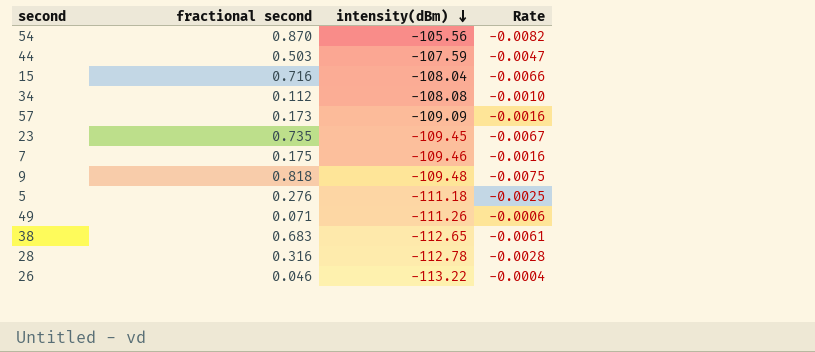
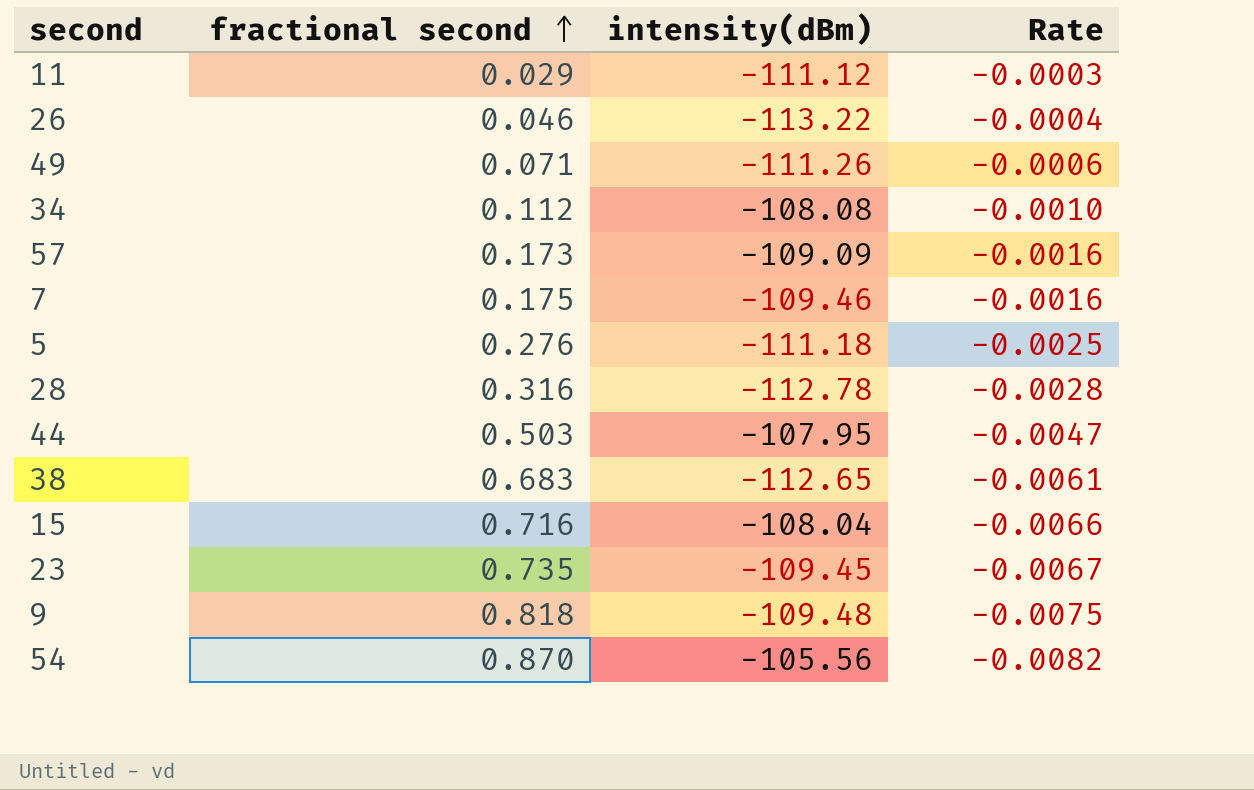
row order: intensity(dBm) descending -> fractional second ascending
row 11: none -> 0.029 | -111.12 | -0.0003
44 | intensity(dBm): -107.59 -> -107.95

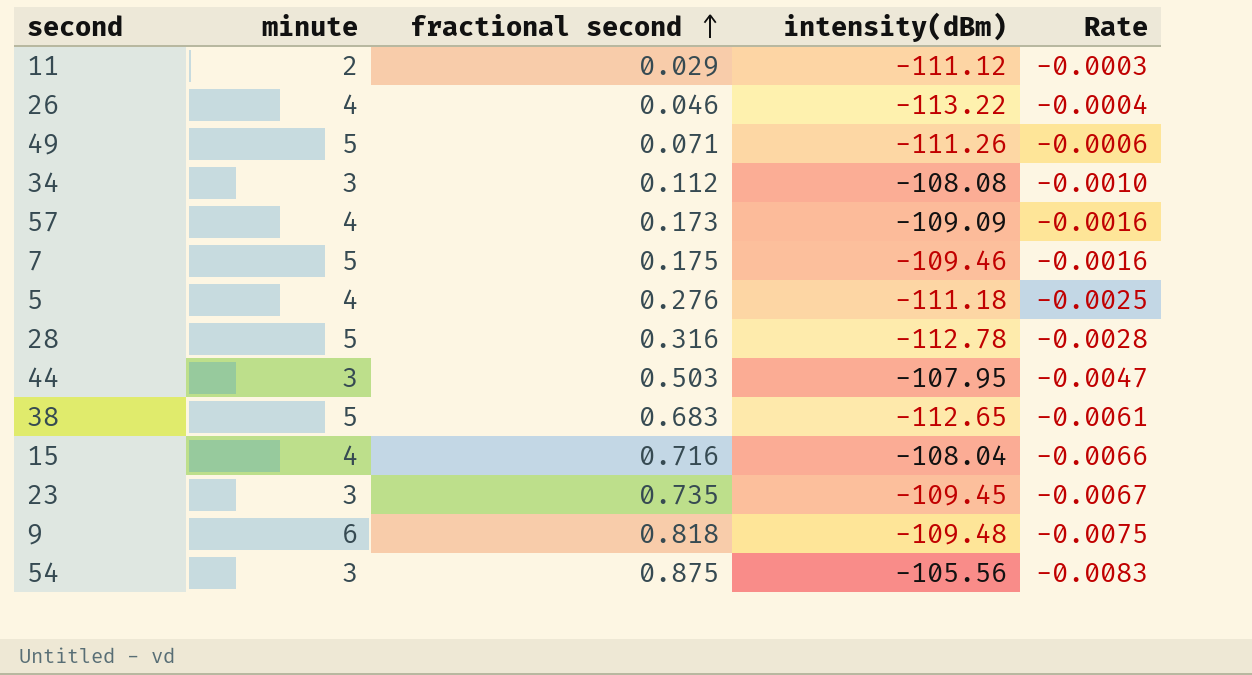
column minute | position: none -> 2
54 | fractional second: 0.870 -> 0.875
54 | Rate: -0.0082 -> -0.0083

